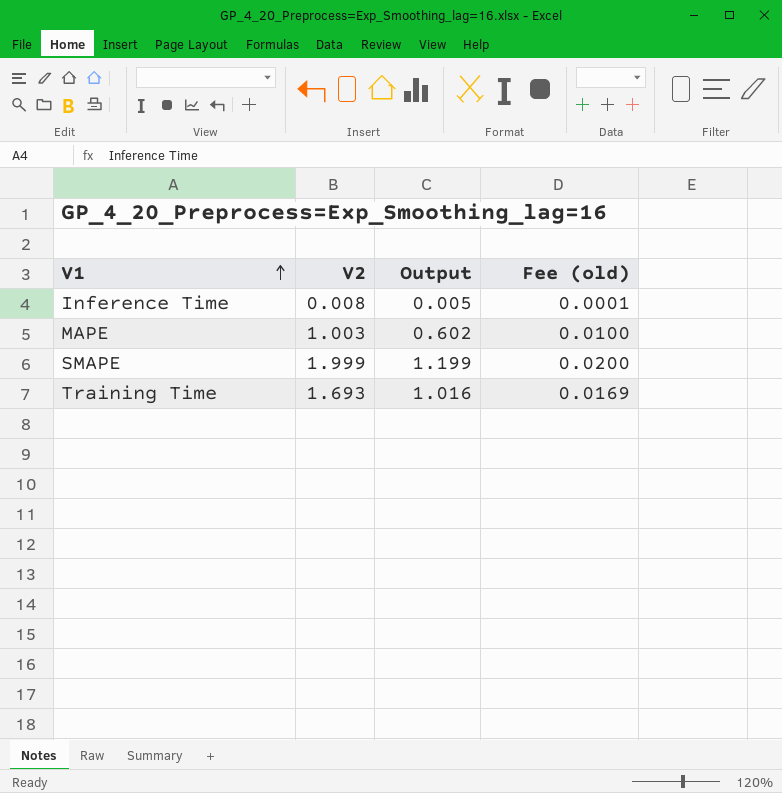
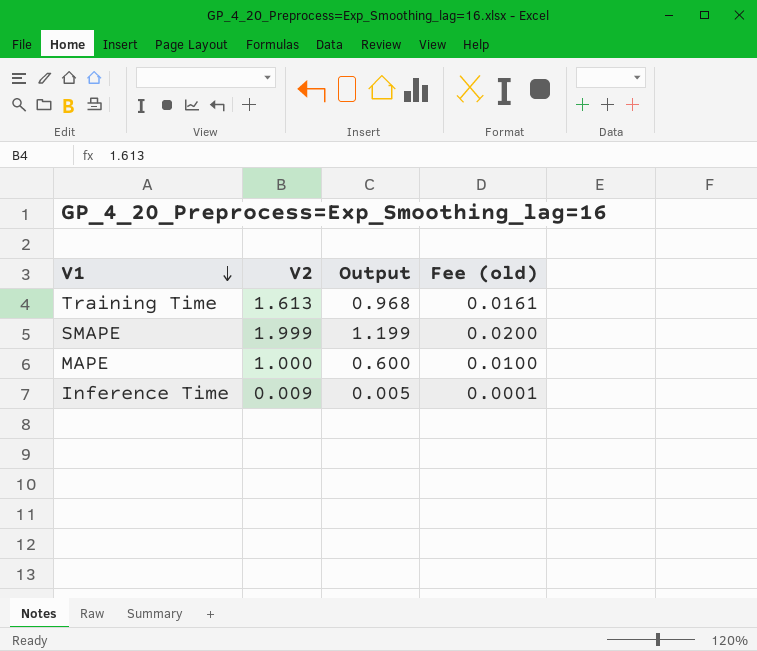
row order: V1 ascending -> V1 descending
Training Time | V2: 1.693 -> 1.613
Training Time | Output: 1.016 -> 0.968
Training Time | Fee (old): 0.0169 -> 0.0161
MAPE | V2: 1.003 -> 1.000
MAPE | Output: 0.602 -> 0.600
Inference Time | V2: 0.008 -> 0.009

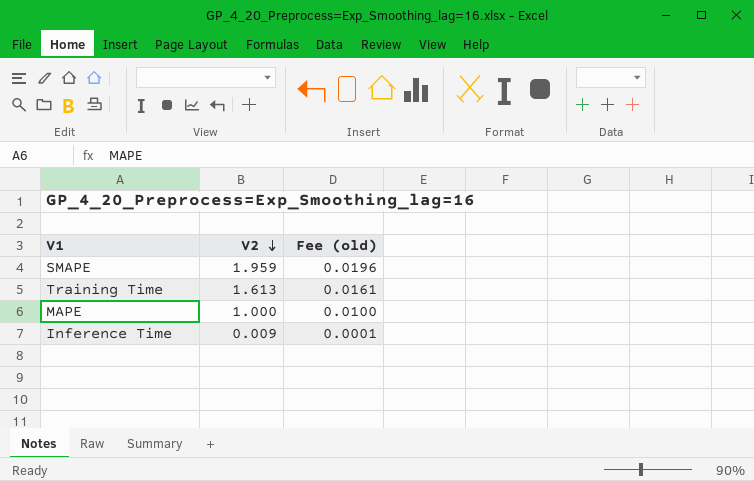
row order: V1 descending -> V2 descending
column Output | formula: [V2] * 0.6 -> none
SMAPE | V2: 1.999 -> 1.959
SMAPE | Fee (old): 0.0200 -> 0.0196

